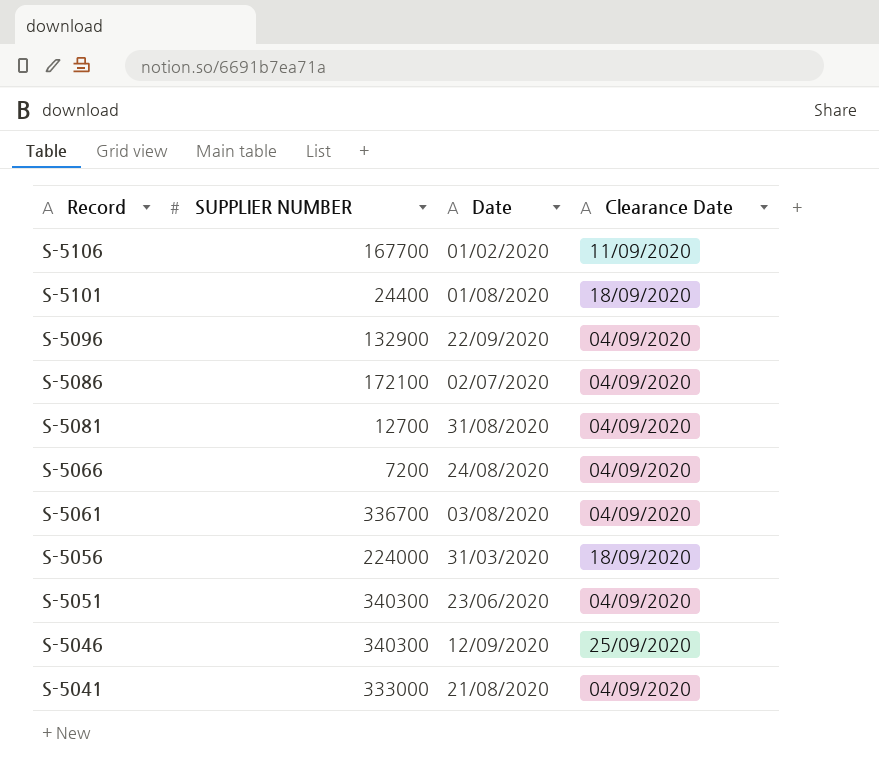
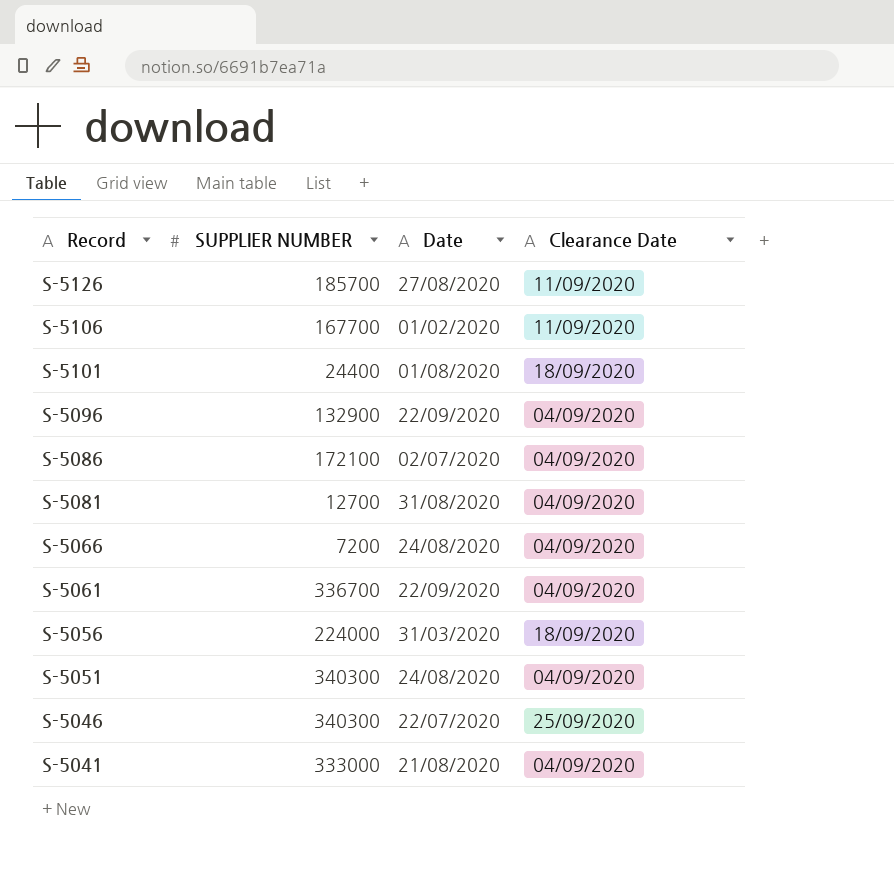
row S-5126: none -> 185700 | 27/08/2020 | 11/09/2020
S-5061 | Date: 03/08/2020 -> 22/09/2020
S-5051 | Date: 23/06/2020 -> 24/08/2020
S-5046 | Date: 12/09/2020 -> 22/07/2020

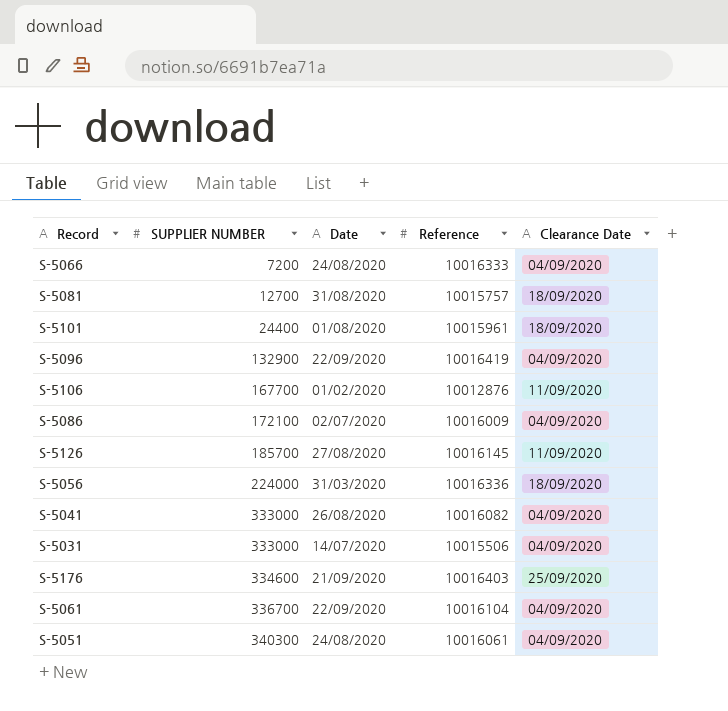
row order: Record descending -> SUPPLIER NUMBER ascending
column Reference | position: none -> 4
row S-5046: 340300 | 22/07/2020 | 25/09/2020 -> none
S-5081 | Clearance Date: 04/09/2020 -> 18/09/2020
S-5041 | Date: 21/08/2020 -> 26/08/2020
row S-5031: none -> 333000 | 14/07/2020 | 10015506 | 04/09/2020
row S-5176: none -> 334600 | 21/09/2020 | 10016403 | 25/09/2020

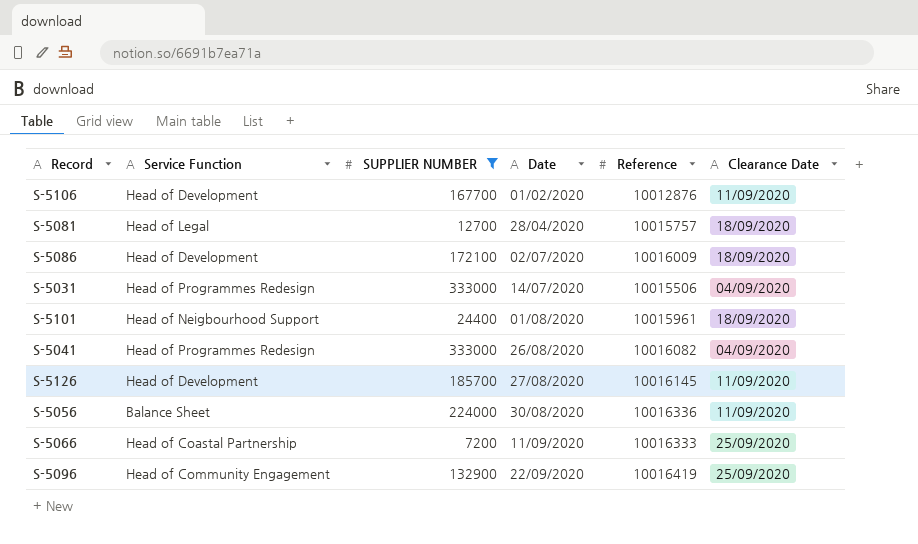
filter: none -> SUPPLIER NUMBER <= 333000
row order: SUPPLIER NUMBER ascending -> Date ascending
column Service Function | position: none -> 2
S-5081 | Date: 31/08/2020 -> 28/04/2020
S-5086 | Clearance Date: 04/09/2020 -> 18/09/2020
S-5056 | Date: 31/03/2020 -> 30/08/2020
S-5056 | Clearance Date: 18/09/2020 -> 11/09/2020
S-5066 | Date: 24/08/2020 -> 11/09/2020
S-5066 | Clearance Date: 04/09/2020 -> 25/09/2020
S-5096 | Clearance Date: 04/09/2020 -> 25/09/2020

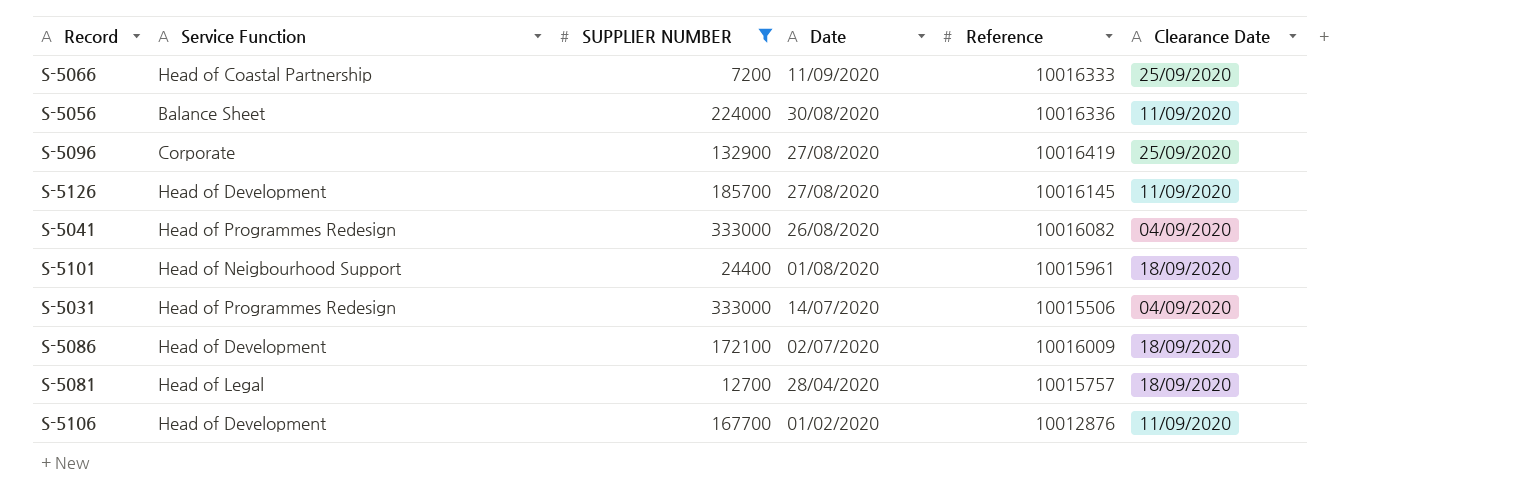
row order: Date ascending -> Date descending
S-5096 | Service Function: Head of Community Engagement -> Corporate
S-5096 | Date: 22/09/2020 -> 27/08/2020

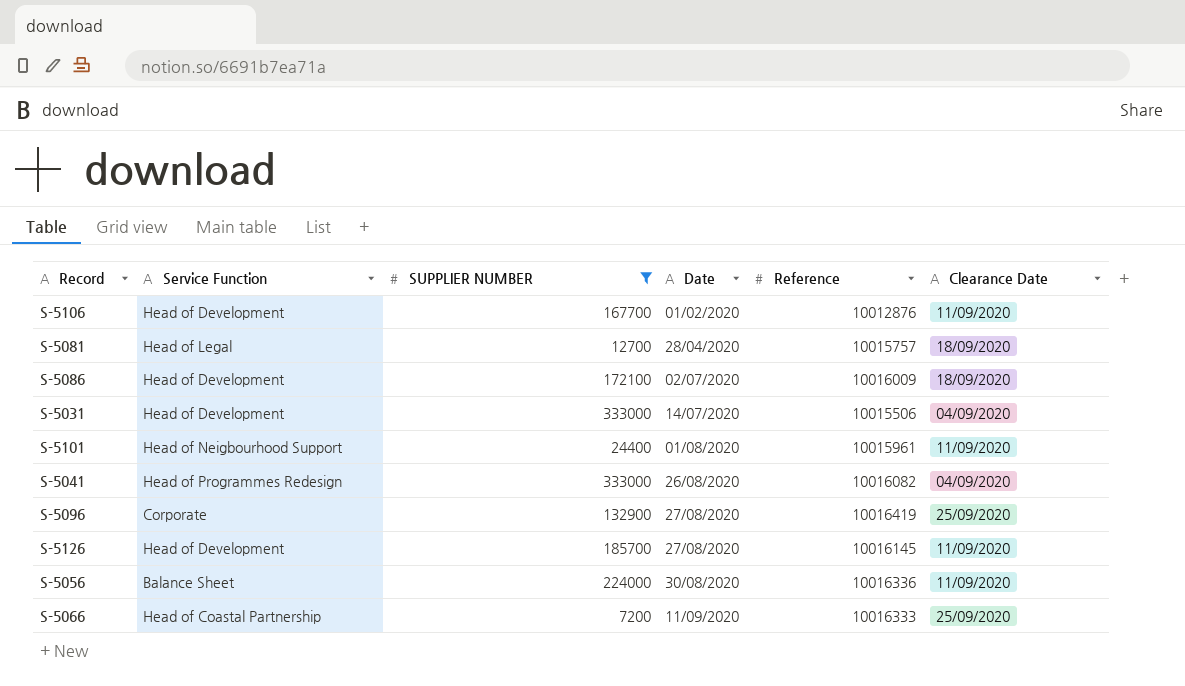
row order: Date descending -> Date ascending
S-5031 | Service Function: Head of Programmes Redesign -> Head of Development
S-5101 | Clearance Date: 18/09/2020 -> 11/09/2020

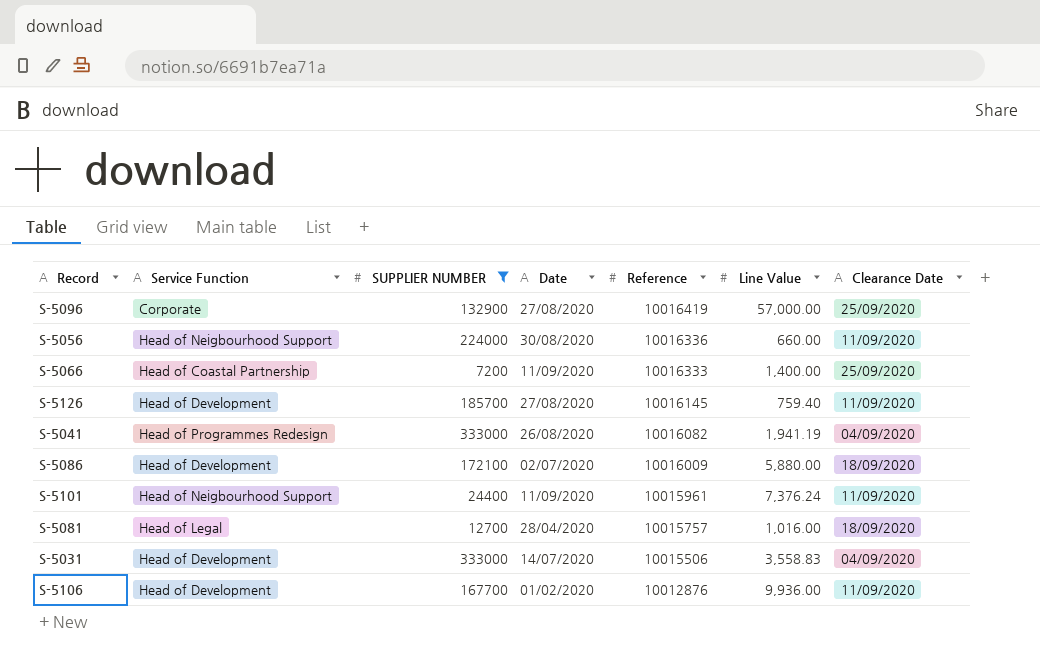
row order: Date ascending -> Reference descending
column Line Value | position: none -> 6
S-5056 | Service Function: Balance Sheet -> Head of Neigbourhood Support
S-5101 | Date: 01/08/2020 -> 11/09/2020

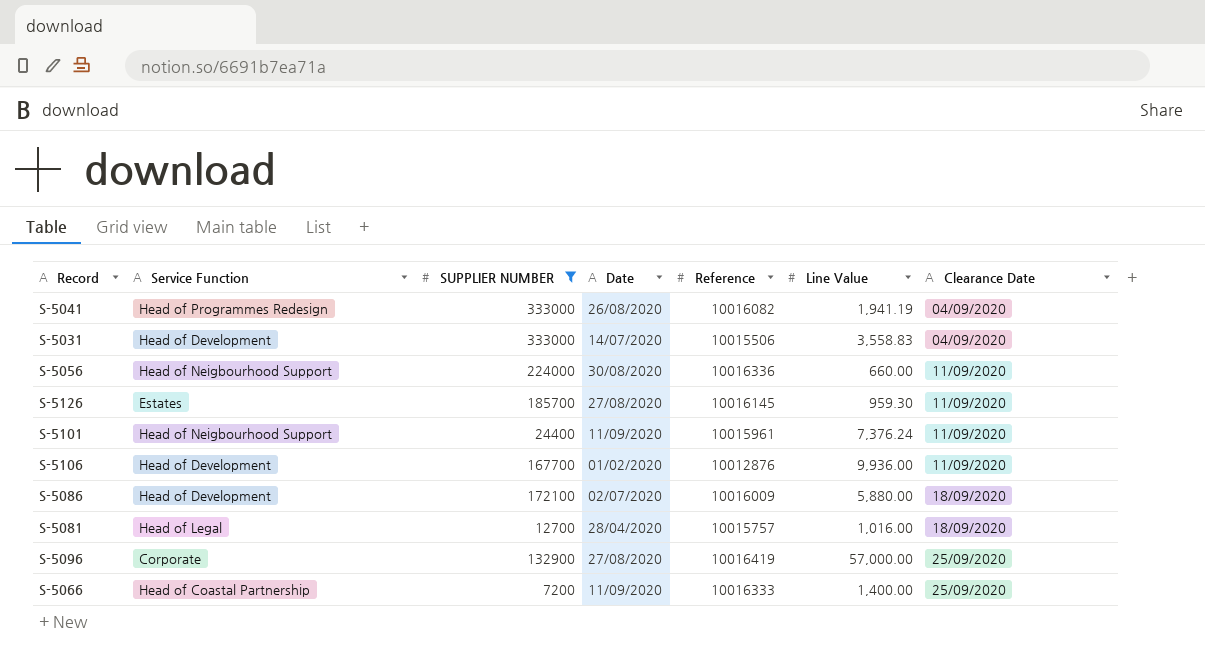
row order: Reference descending -> Clearance Date ascending
S-5126 | Service Function: Head of Development -> Estates
S-5126 | Line Value: 759.40 -> 959.30

